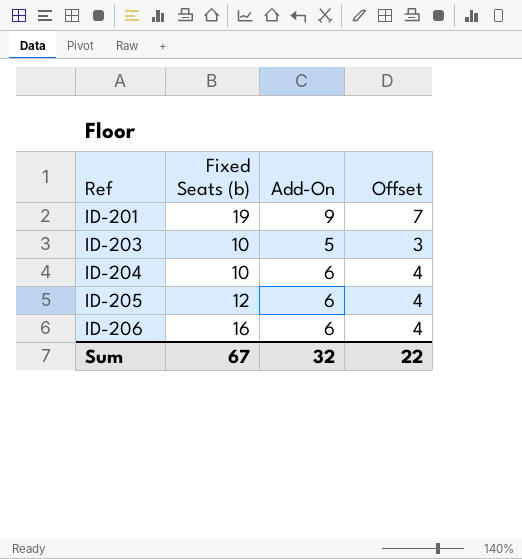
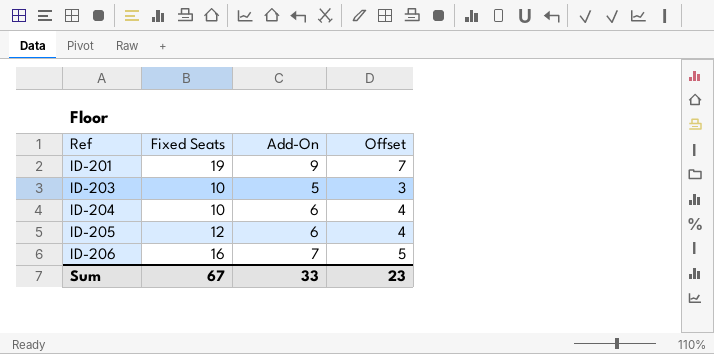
column name: Fixed Seats (b) -> Fixed Seats
ID-206 | Add-On: 6 -> 7
ID-206 | Offset: 4 -> 5
Sum | Add-On: 32 -> 33
Sum | Offset: 22 -> 23

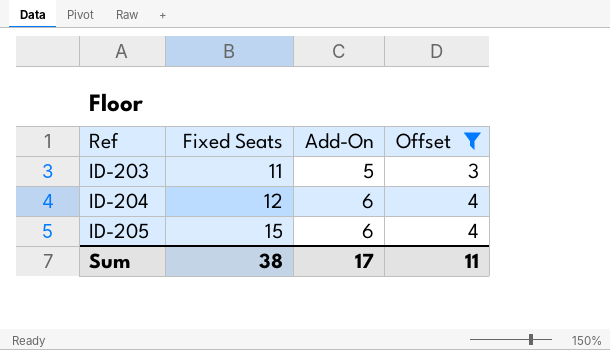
filter: none -> Offset <= 4
ID-203 | Fixed Seats: 10 -> 11
ID-204 | Fixed Seats: 10 -> 12
ID-205 | Fixed Seats: 12 -> 15
Sum | Fixed Seats: 67 -> 38
Sum | Add-On: 33 -> 17
Sum | Offset: 23 -> 11

